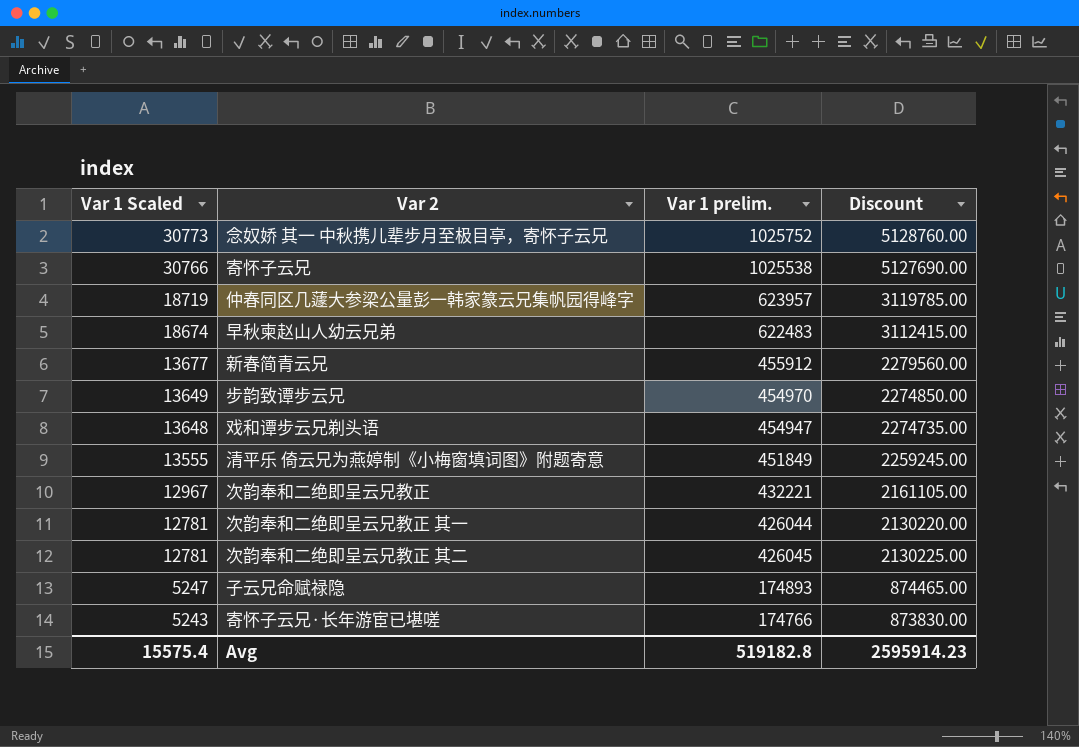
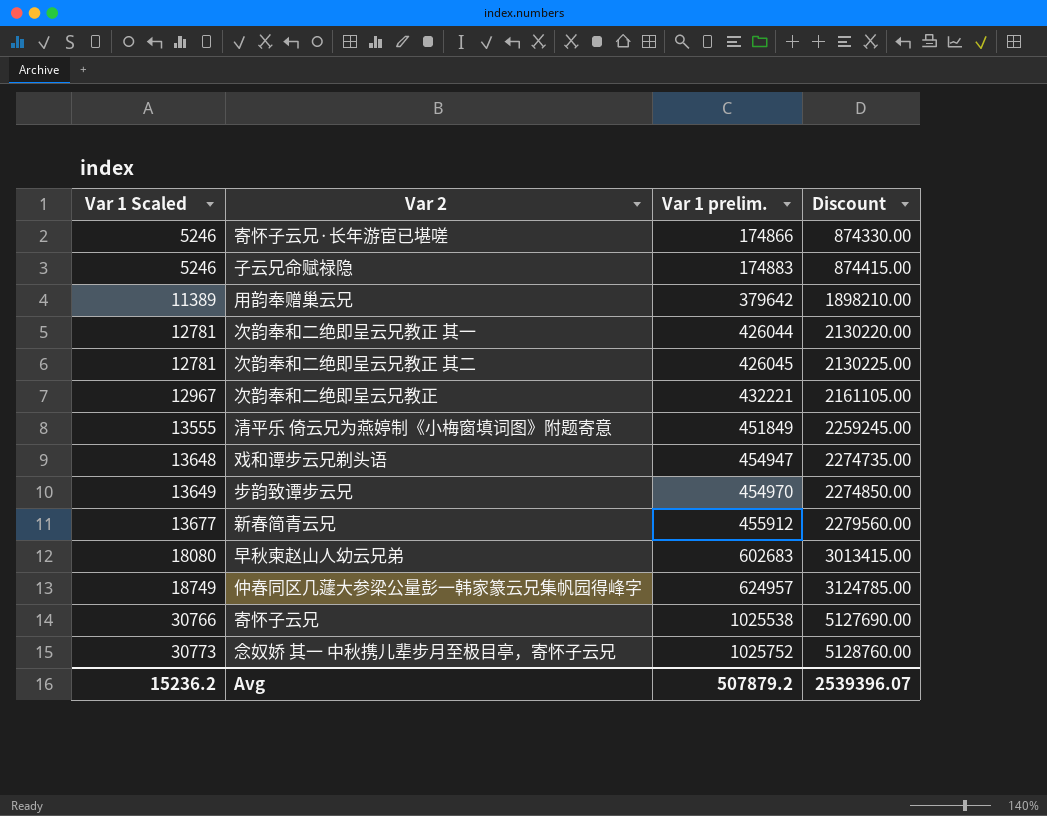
row order: Var 1 Scaled descending -> Var 1 Scaled ascending
寄怀子云兄·长年游宦已堪嗟 | Var 1 Scaled: 5243 -> 5246
寄怀子云兄·长年游宦已堪嗟 | Var 1 prelim.: 174766 -> 174866
寄怀子云兄·长年游宦已堪嗟 | Discount: 873830.00 -> 874330.00
子云兄命赋禄隐 | Var 1 Scaled: 5247 -> 5246
子云兄命赋禄隐 | Var 1 prelim.: 174893 -> 174883
子云兄命赋禄隐 | Discount: 874465.00 -> 874415.00
row 用韵奉赠巢云兄: none -> 11389 | 379642 | 1898210.00
早秋柬赵山人幼云兄弟 | Var 1 Scaled: 18674 -> 18080
早秋柬赵山人幼云兄弟 | Var 1 prelim.: 622483 -> 602683
早秋柬赵山人幼云兄弟 | Discount: 3112415.00 -> 3013415.00
仲春同区几蘧大参梁公量彭一韩家篆云兄集帆园得峰字 | Var 1 Scaled: 18719 -> 18749
仲春同区几蘧大参梁公量彭一韩家篆云兄集帆园得峰字 | Var 1 prelim.: 623957 -> 624957
仲春同区几蘧大参梁公量彭一韩家篆云兄集帆园得峰字 | Discount: 3119785.00 -> 3124785.00
Avg | Var 1 Scaled: 15575.4 -> 15236.2
Avg | Var 1 prelim.: 519182.8 -> 507879.2
Avg | Discount: 2595914.23 -> 2539396.07

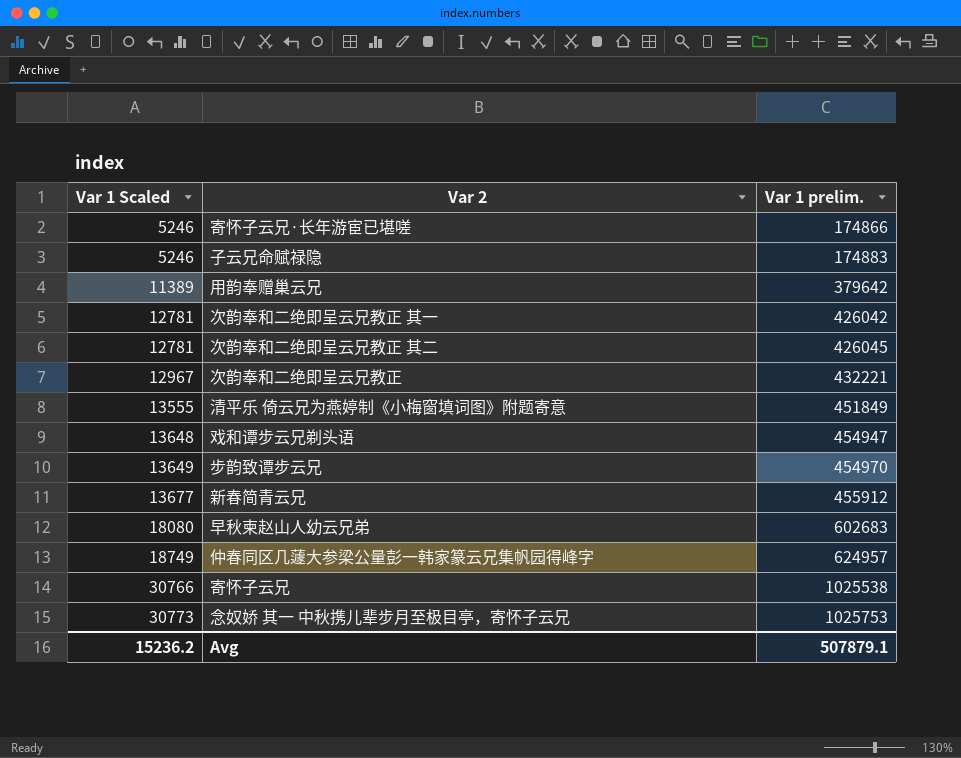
column Discount | formula: [Var 1 prelim.] * 5 -> none
次韵奉和二绝即呈云兄教正 其一 | Var 1 prelim.: 426044 -> 426042
念奴娇 其一 中秋携儿辈步月至极目亭，寄怀子云兄 | Var 1 prelim.: 1025752 -> 1025753
Avg | Var 1 prelim.: 507879.2 -> 507879.1

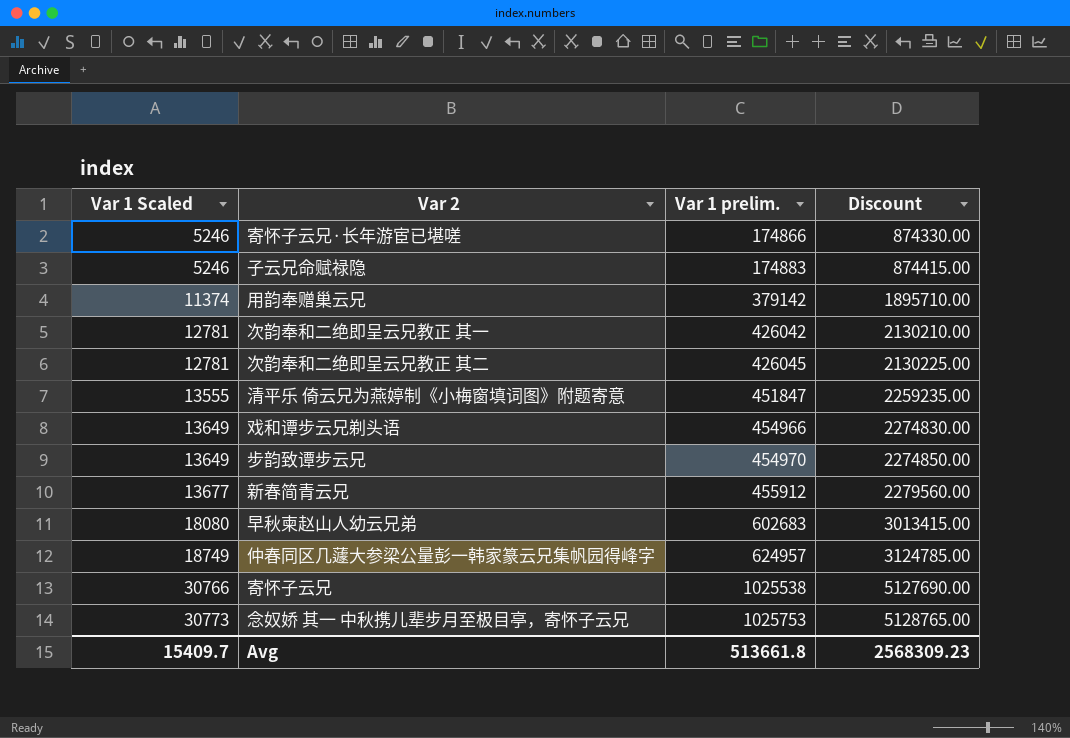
column Discount | formula: none -> [Var 1 prelim.] * 5
row 次韵奉和二绝即呈云兄教正: 12967 | 432221 -> none
用韵奉赠巢云兄 | Var 1 Scaled: 11389 -> 11374
用韵奉赠巢云兄 | Var 1 prelim.: 379642 -> 379142
清平乐 倚云兄为燕婷制《小梅窗填词图》附题寄意 | Var 1 prelim.: 451849 -> 451847
戏和谭步云兄剃头语 | Var 1 Scaled: 13648 -> 13649
戏和谭步云兄剃头语 | Var 1 prelim.: 454947 -> 454966
Avg | Var 1 Scaled: 15236.2 -> 15409.7
Avg | Var 1 prelim.: 507879.1 -> 513661.8

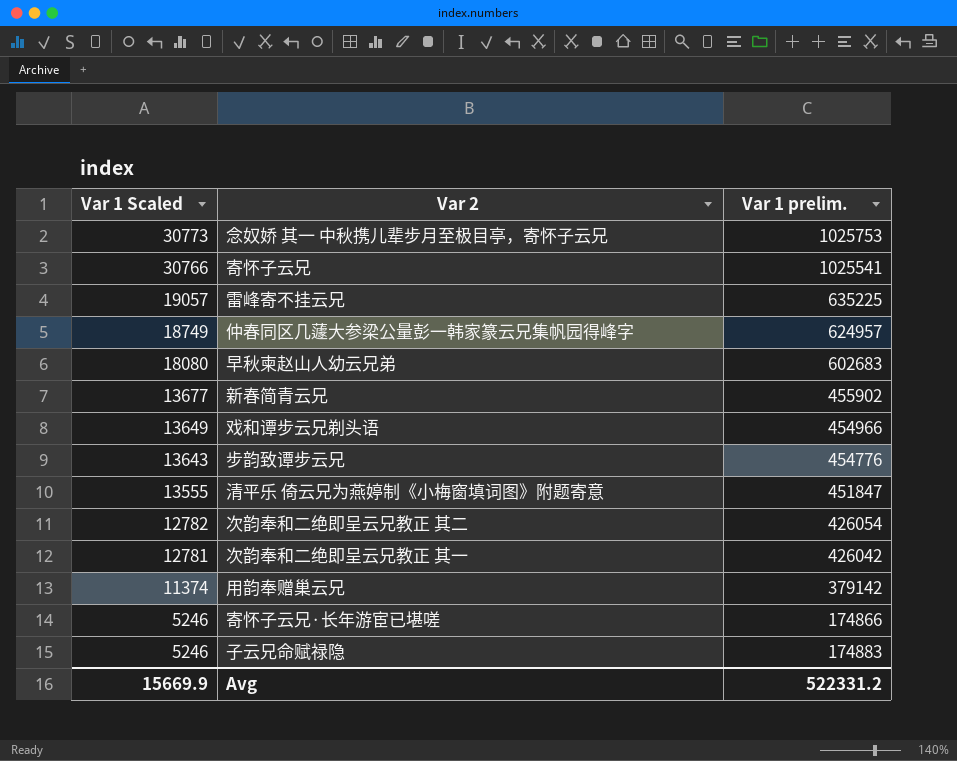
row order: Var 1 Scaled ascending -> Var 1 Scaled descending
column Discount | formula: [Var 1 prelim.] * 5 -> none
寄怀子云兄 | Var 1 prelim.: 1025538 -> 1025541
row 雷峰寄不挂云兄: none -> 19057 | 635225
新春简青云兄 | Var 1 prelim.: 455912 -> 455902
步韵致谭步云兄 | Var 1 Scaled: 13649 -> 13643
步韵致谭步云兄 | Var 1 prelim.: 454970 -> 454776
次韵奉和二绝即呈云兄教正 其二 | Var 1 Scaled: 12781 -> 12782
次韵奉和二绝即呈云兄教正 其二 | Var 1 prelim.: 426045 -> 426054
Avg | Var 1 Scaled: 15409.7 -> 15669.9
Avg | Var 1 prelim.: 513661.8 -> 522331.2

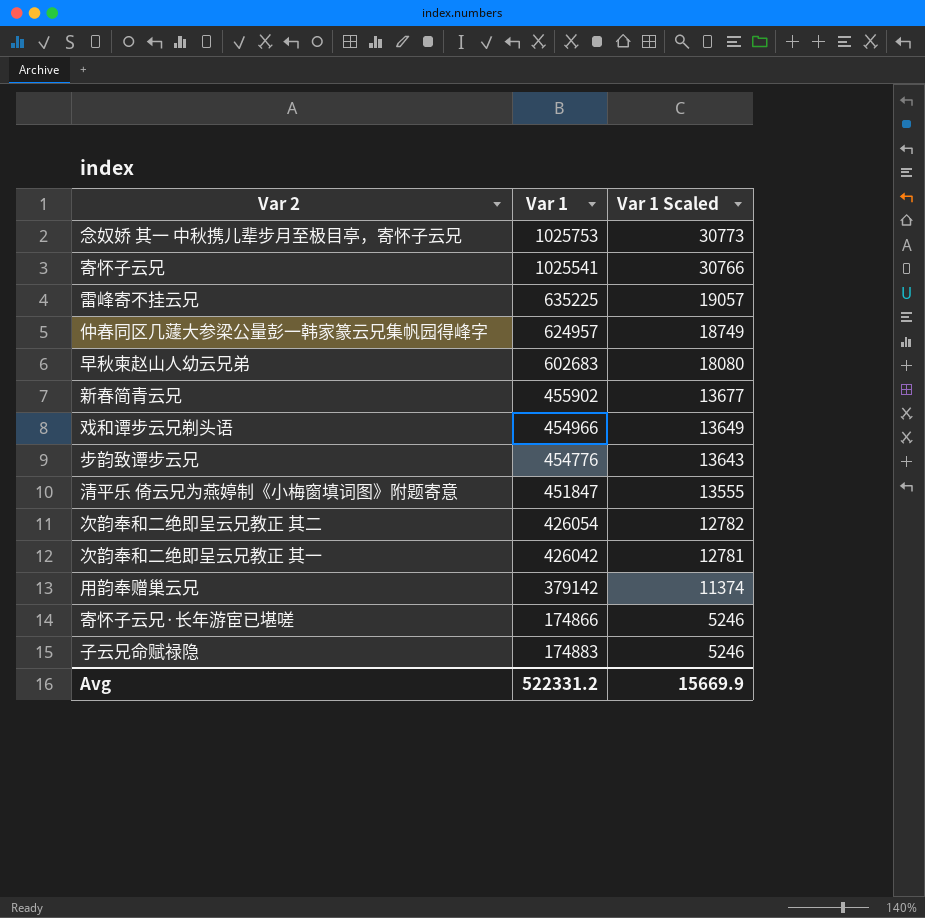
column name: Var 1 prelim. -> Var 1
column Var 1 Scaled | position: 1 -> 3

